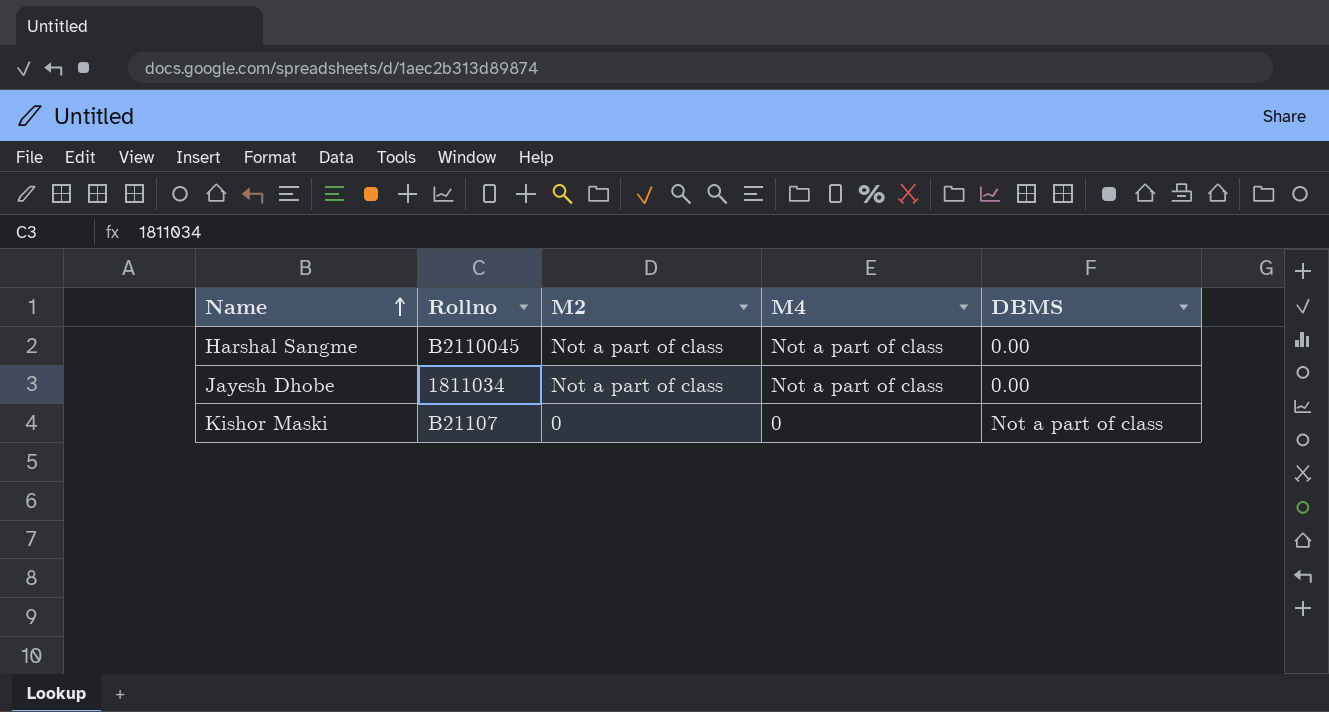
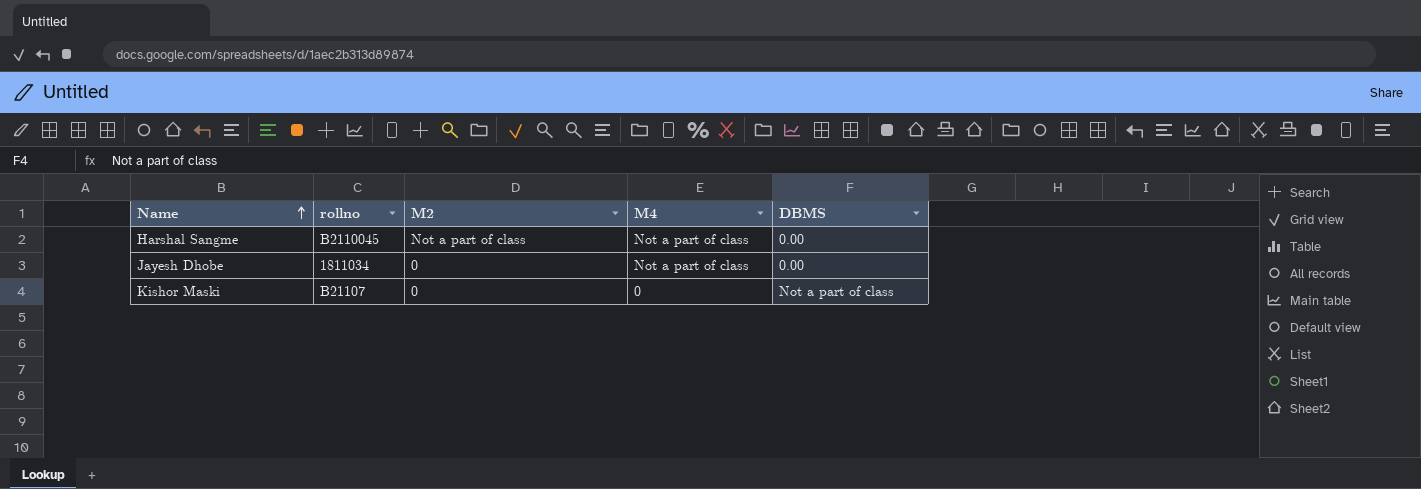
column name: Rollno -> rollno
Jayesh Dhobe | M2: Not a part of class -> 0

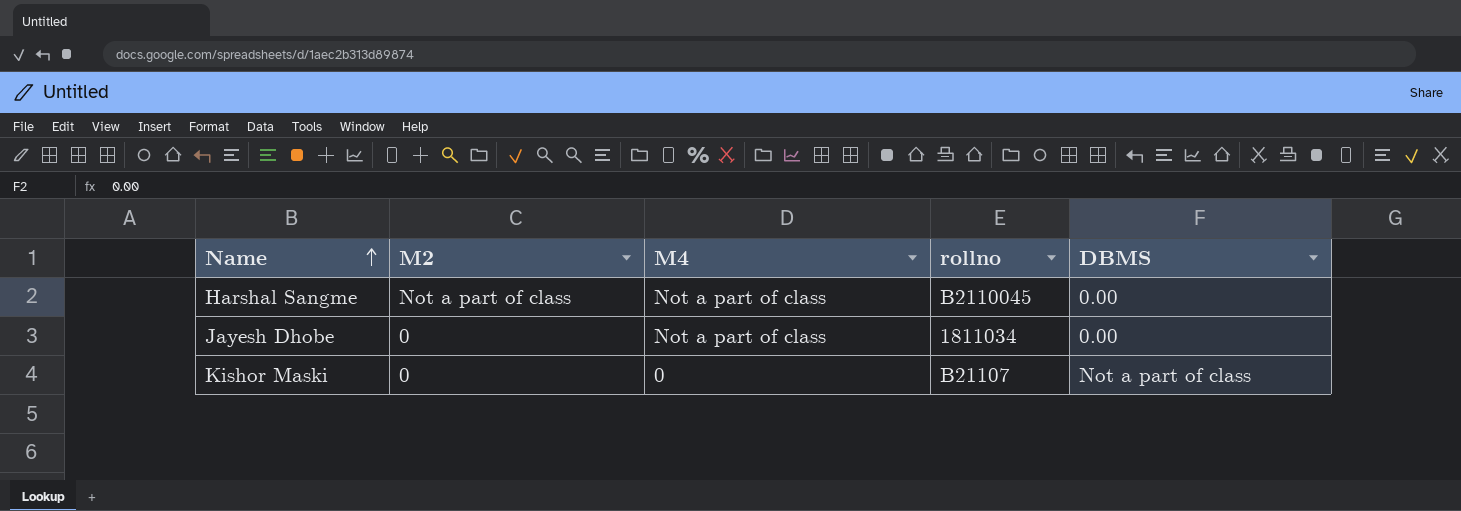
column rollno | position: 2 -> 4

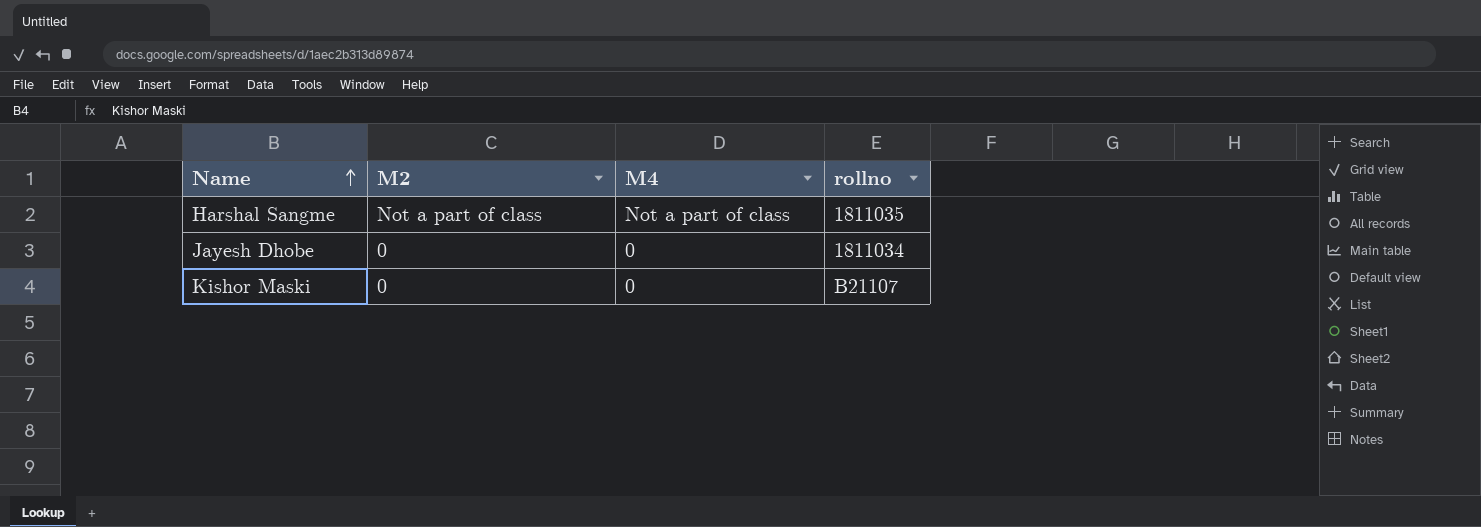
column DBMS | position: 5 -> none
Harshal Sangme | rollno: B2110045 -> 1811035
Jayesh Dhobe | M4: Not a part of class -> 0

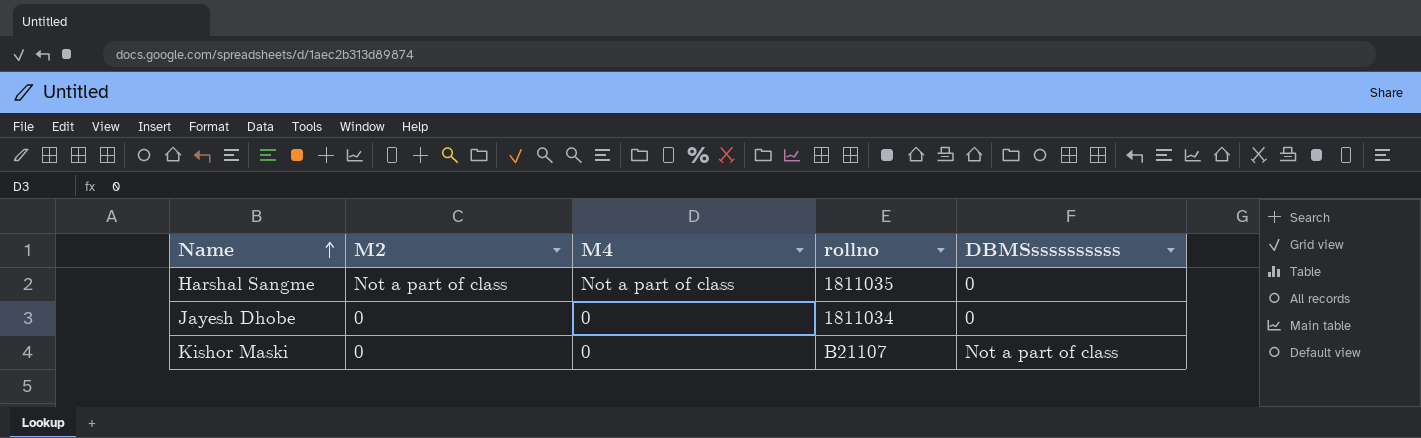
column DBMSssssssssss | position: none -> 5

